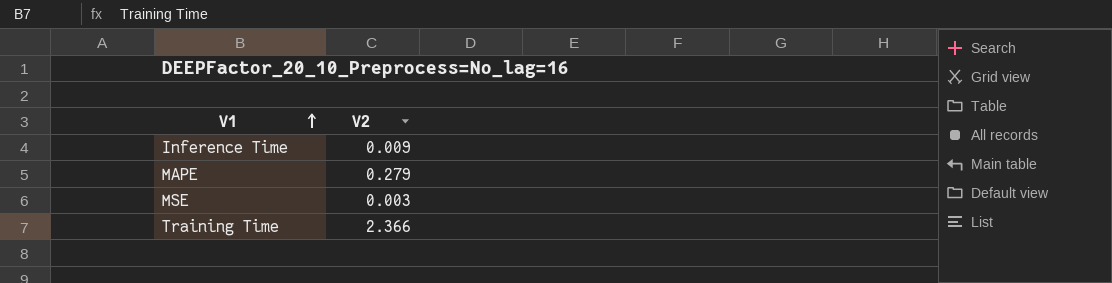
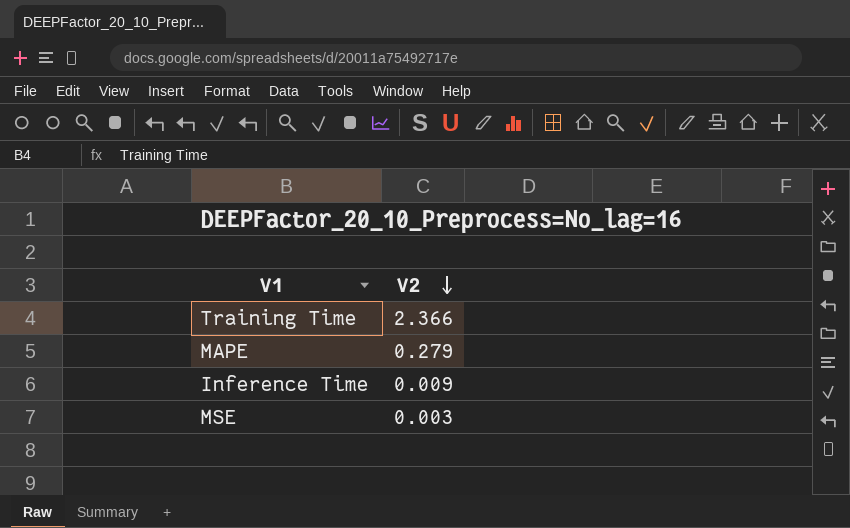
row order: V1 ascending -> V2 descending

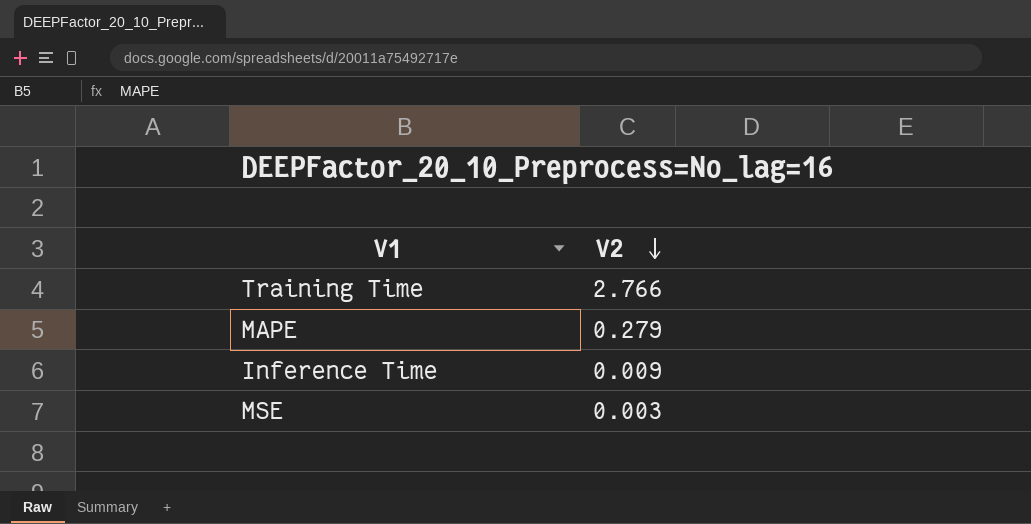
Training Time | V2: 2.366 -> 2.766

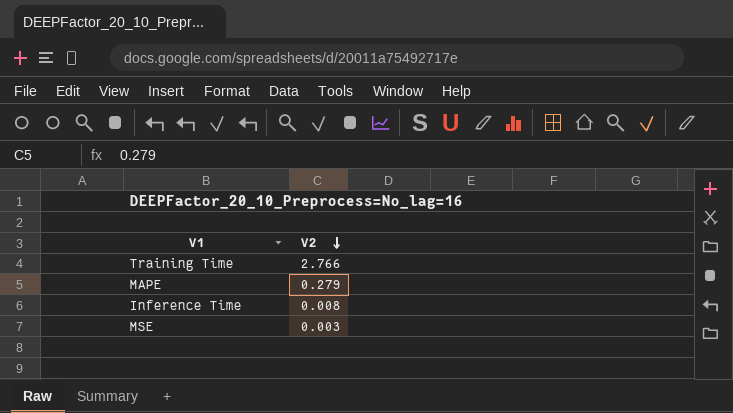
Inference Time | V2: 0.009 -> 0.008

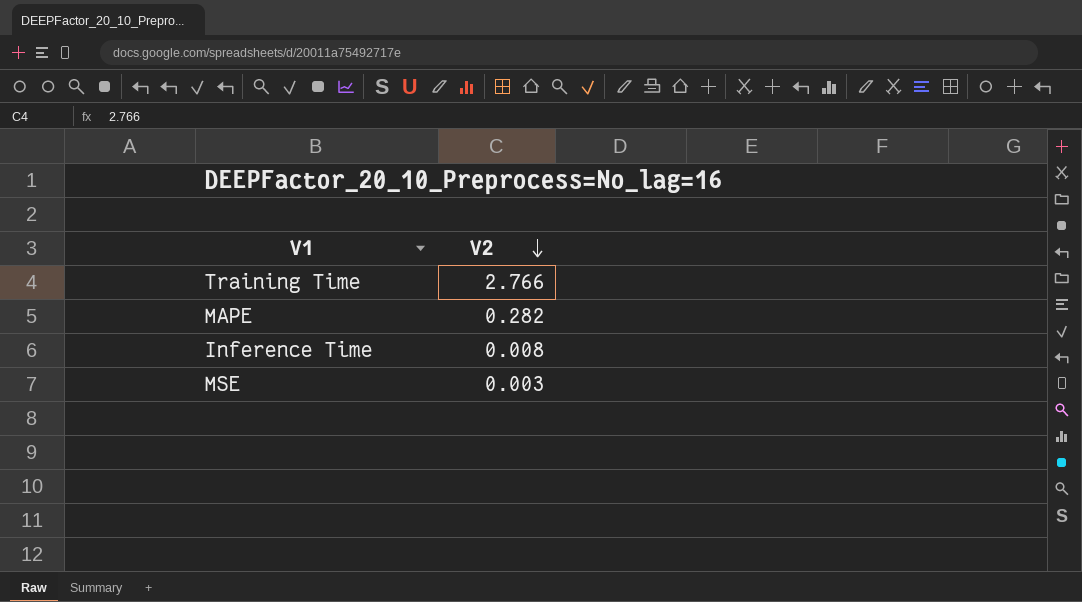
MAPE | V2: 0.279 -> 0.282

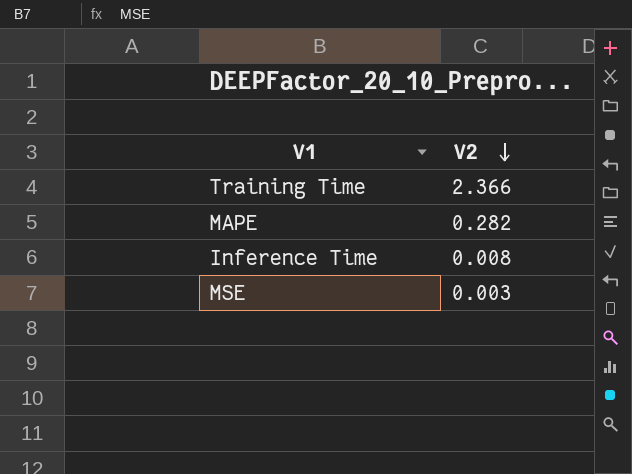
Training Time | V2: 2.766 -> 2.366

